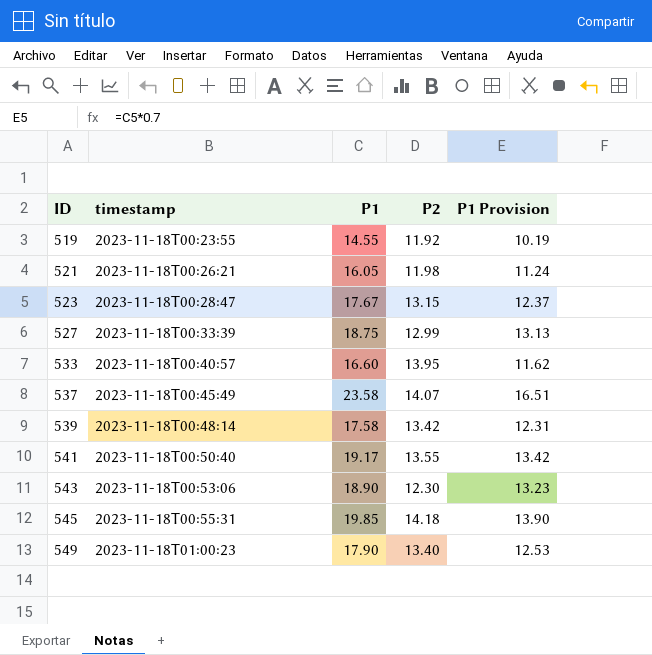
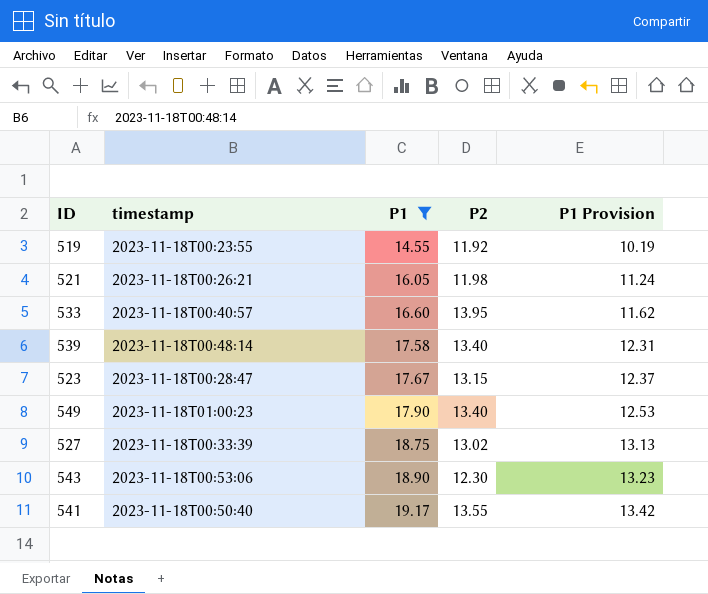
filter: none -> P1 <= 19.17
row order: ID ascending -> P1 ascending
539 | P2: 13.42 -> 13.40
527 | P2: 12.99 -> 13.02

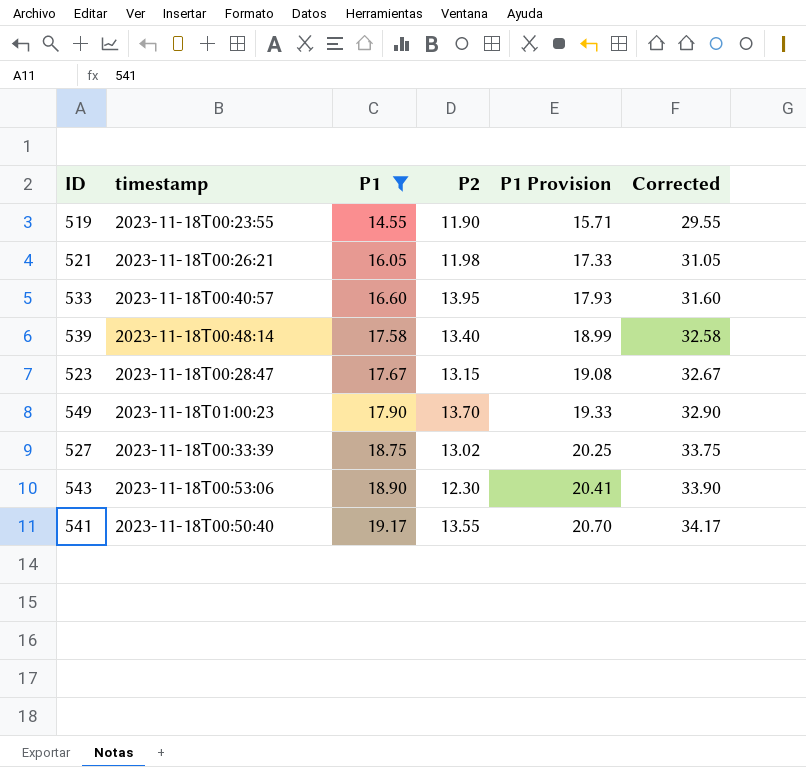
column P1 Provision | formula: [P1] * 0.7 -> [P1] * 1.08
column Corrected | formula: none -> [P1] + 15
519 | P2: 11.92 -> 11.90
549 | P2: 13.40 -> 13.70

